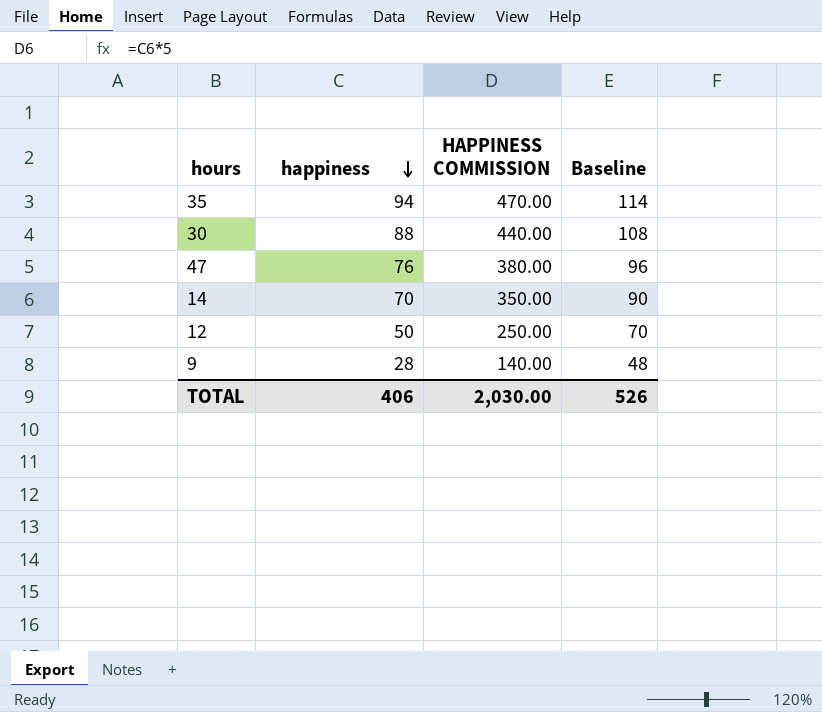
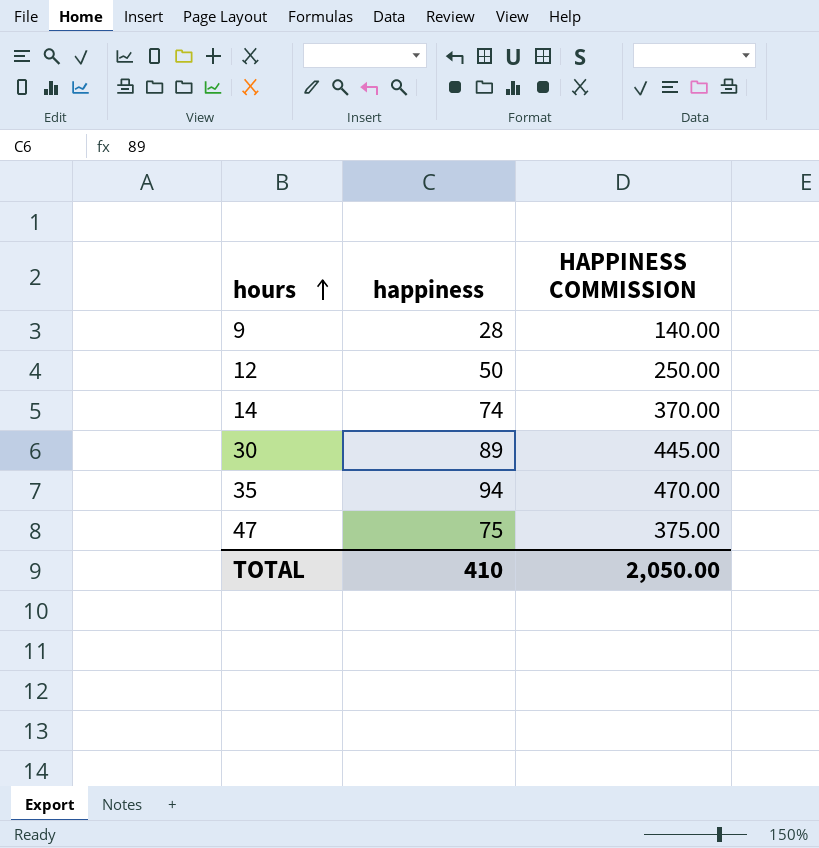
row order: happiness descending -> hours ascending
column Baseline | formula: [happiness] + 20 -> none
14 | happiness: 70 -> 74
14 | HAPPINESS COMMISSION: 350.00 -> 370.00
30 | happiness: 88 -> 89
30 | HAPPINESS COMMISSION: 440.00 -> 445.00
47 | happiness: 76 -> 75
47 | HAPPINESS COMMISSION: 380.00 -> 375.00
TOTAL | happiness: 406 -> 410
TOTAL | HAPPINESS COMMISSION: 2,030.00 -> 2,050.00

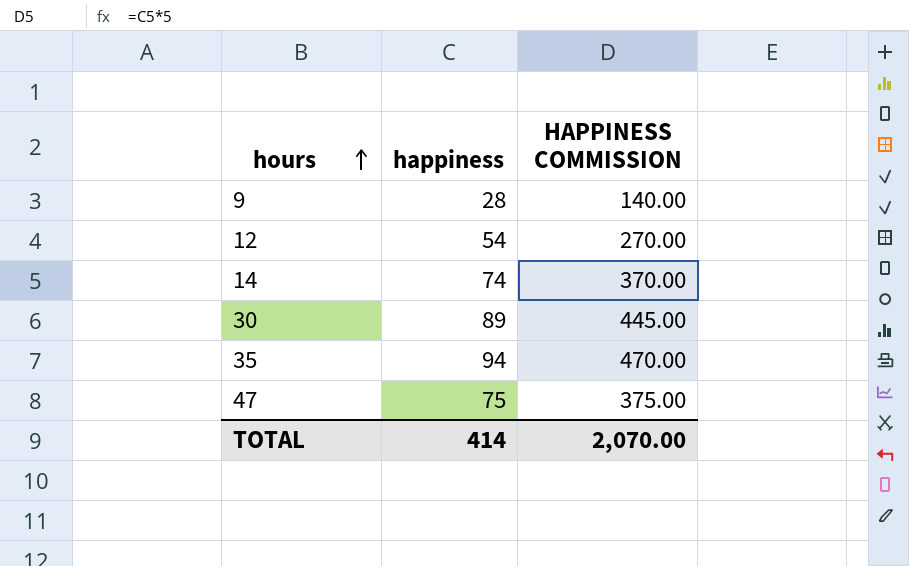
12 | happiness: 50 -> 54
12 | HAPPINESS COMMISSION: 250.00 -> 270.00
TOTAL | happiness: 410 -> 414
TOTAL | HAPPINESS COMMISSION: 2,050.00 -> 2,070.00

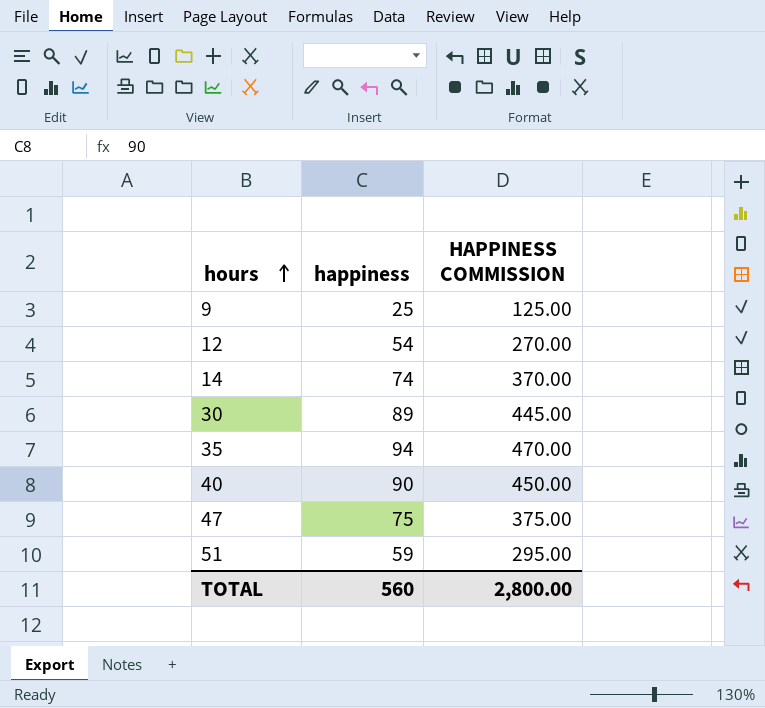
9 | happiness: 28 -> 25
9 | HAPPINESS COMMISSION: 140.00 -> 125.00
row 40: none -> 90 | 450.00
row 51: none -> 59 | 295.00
TOTAL | happiness: 414 -> 560
TOTAL | HAPPINESS COMMISSION: 2,070.00 -> 2,800.00

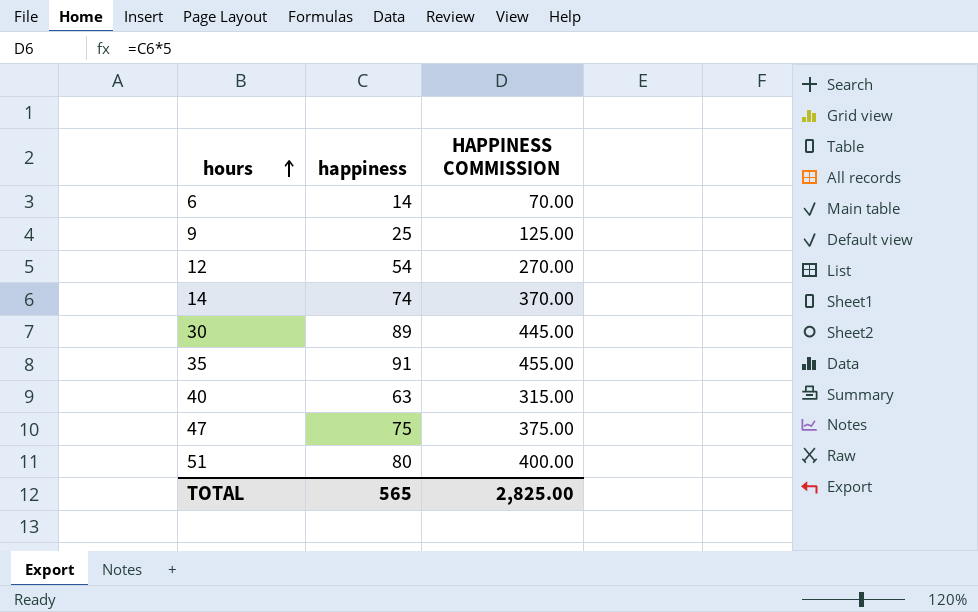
row 6: none -> 14 | 70.00
35 | happiness: 94 -> 91
35 | HAPPINESS COMMISSION: 470.00 -> 455.00
40 | happiness: 90 -> 63
40 | HAPPINESS COMMISSION: 450.00 -> 315.00
51 | happiness: 59 -> 80
51 | HAPPINESS COMMISSION: 295.00 -> 400.00
TOTAL | happiness: 560 -> 565
TOTAL | HAPPINESS COMMISSION: 2,800.00 -> 2,825.00

